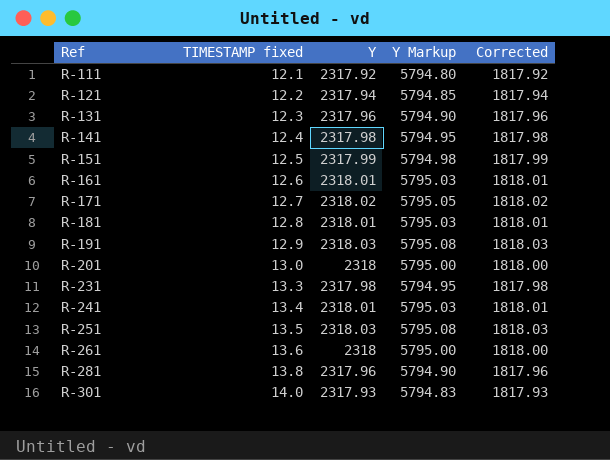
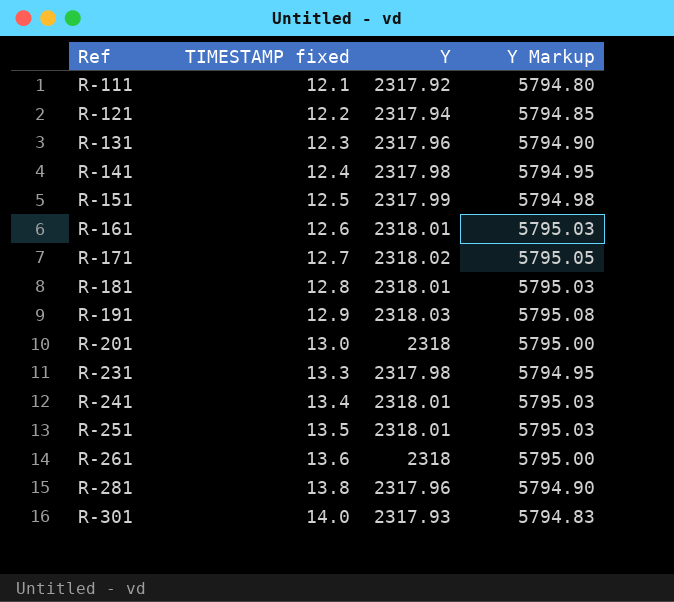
column Corrected | formula: [Y] - 500 -> none
R-251 | Y: 2318.03 -> 2318.01
R-251 | Y Markup: 5795.08 -> 5795.03

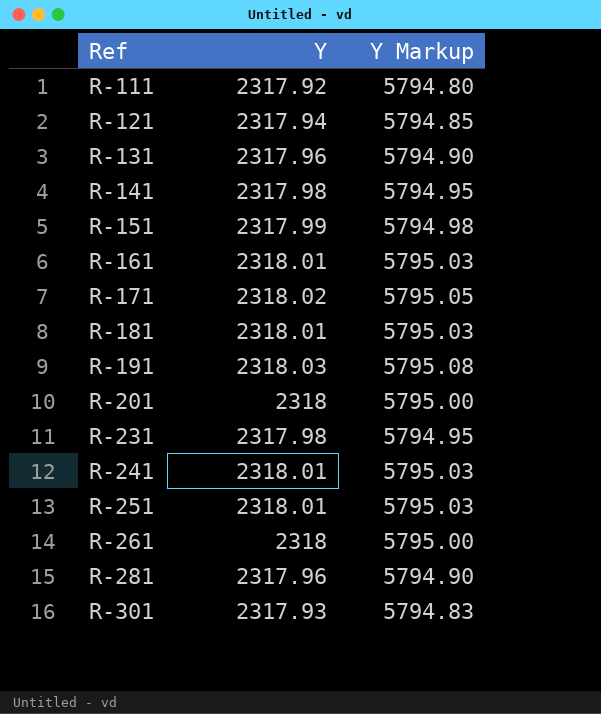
column TIMESTAMP fixed | position: 2 -> none

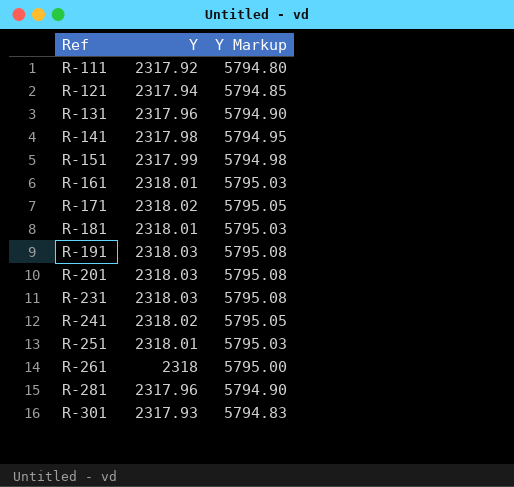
R-201 | Y: 2318 -> 2318.03
R-201 | Y Markup: 5795.00 -> 5795.08
R-231 | Y: 2317.98 -> 2318.03
R-231 | Y Markup: 5794.95 -> 5795.08
R-241 | Y: 2318.01 -> 2318.02
R-241 | Y Markup: 5795.03 -> 5795.05

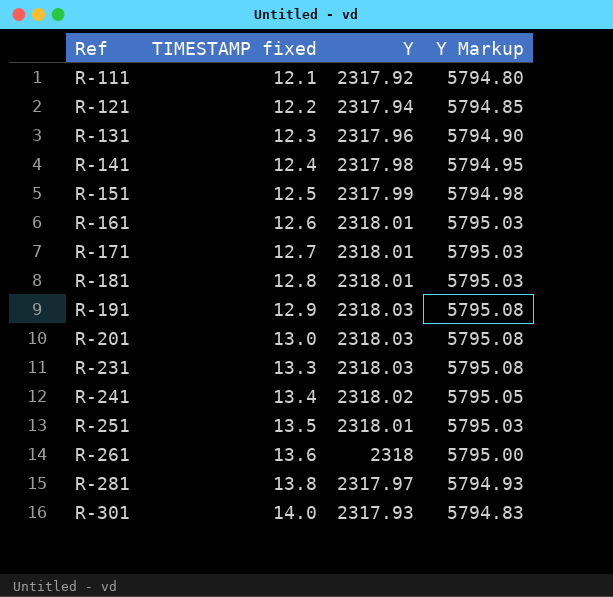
column TIMESTAMP fixed | position: none -> 2
R-171 | Y: 2318.02 -> 2318.01
R-171 | Y Markup: 5795.05 -> 5795.03
R-281 | Y: 2317.96 -> 2317.97
R-281 | Y Markup: 5794.90 -> 5794.93

